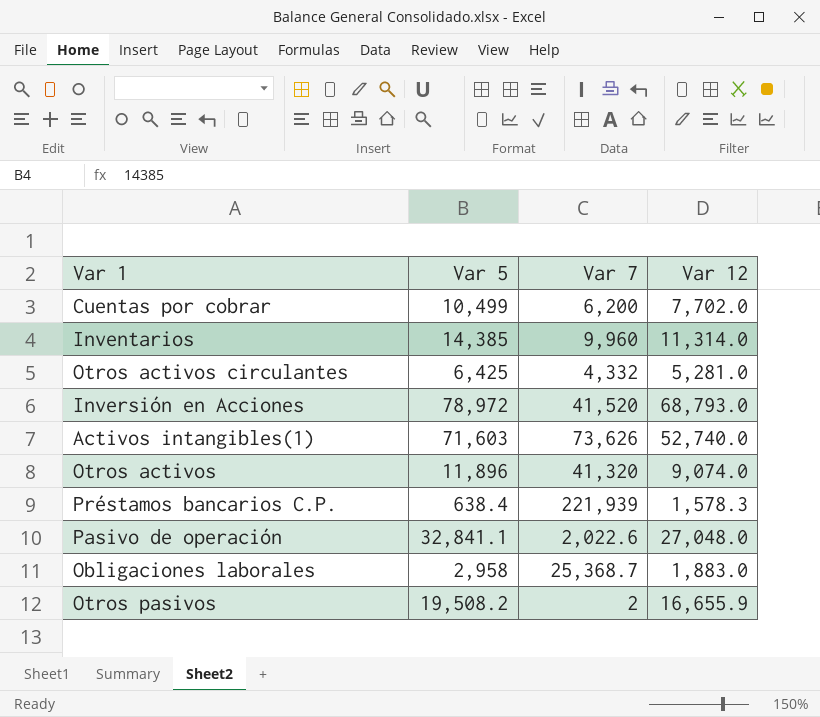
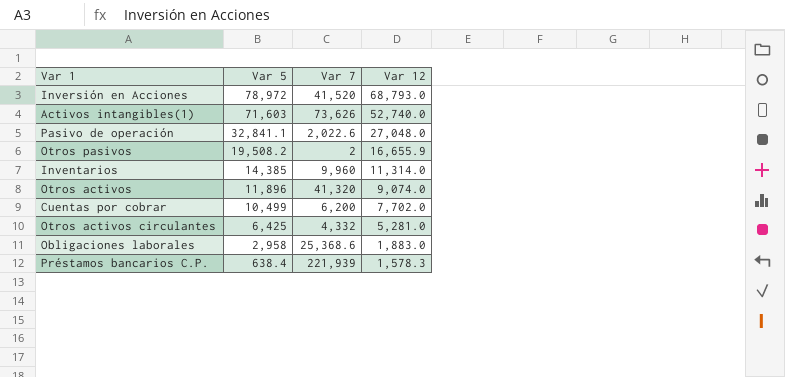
row order: none -> Var 5 descending
Obligaciones laborales | Var 7: 25,368.7 -> 25,368.6

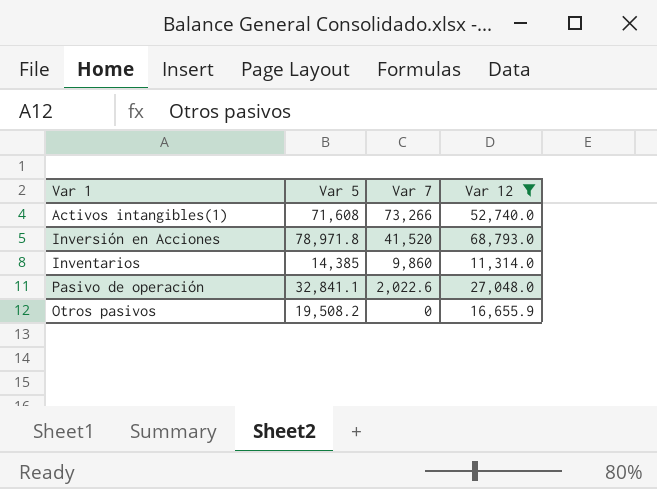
filter: none -> Var 12 >= 11,314.0
row order: Var 5 descending -> Var 7 descending
Activos intangibles(1) | Var 5: 71,603 -> 71,608
Activos intangibles(1) | Var 7: 73,626 -> 73,266
Inversión en Acciones | Var 5: 78,972 -> 78,971.8
Inventarios | Var 7: 9,960 -> 9,860
Otros pasivos | Var 7: 2 -> 0

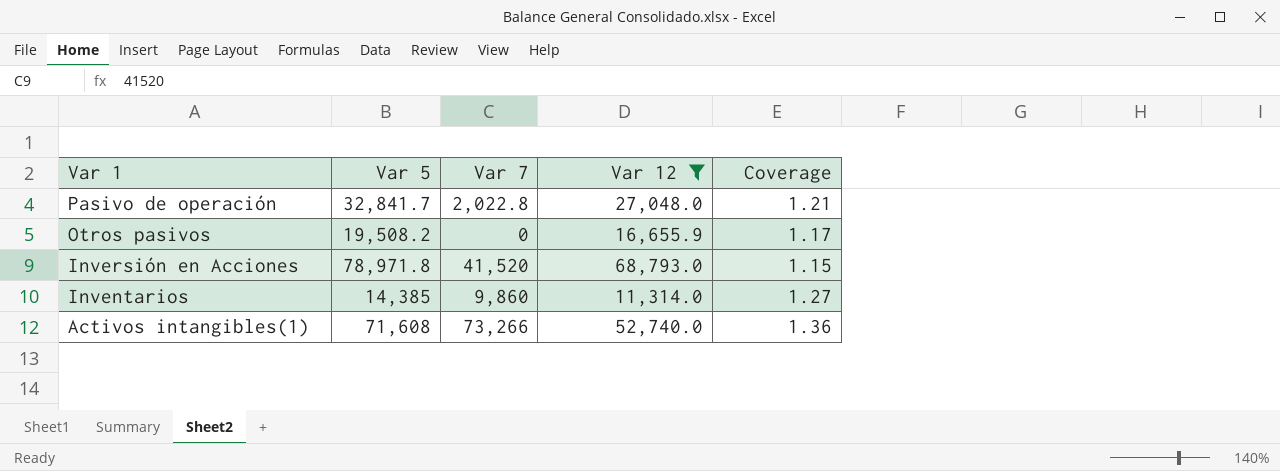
row order: Var 7 descending -> Var 1 descending
column Coverage | formula: none -> [Var 5] / [Var 12]
Pasivo de operación | Var 5: 32,841.1 -> 32,841.7
Pasivo de operación | Var 7: 2,022.6 -> 2,022.8

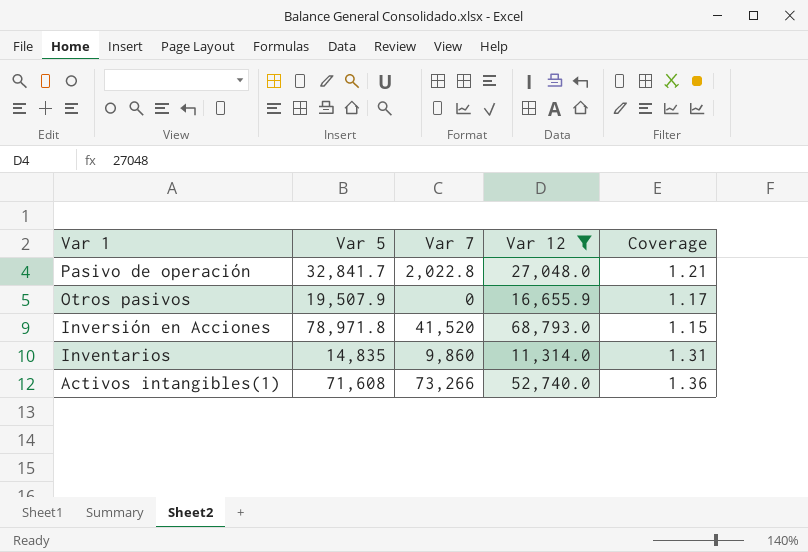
Otros pasivos | Var 5: 19,508.2 -> 19,507.9
Inventarios | Var 5: 14,385 -> 14,835
Inventarios | Coverage: 1.27 -> 1.31

